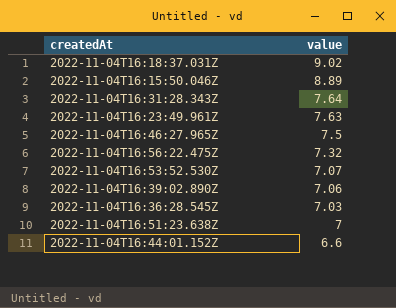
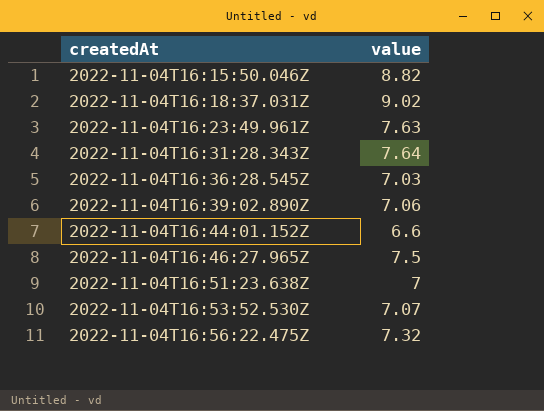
row order: value descending -> createdAt ascending
2022-11-04T16:15:50.046Z | value: 8.89 -> 8.82

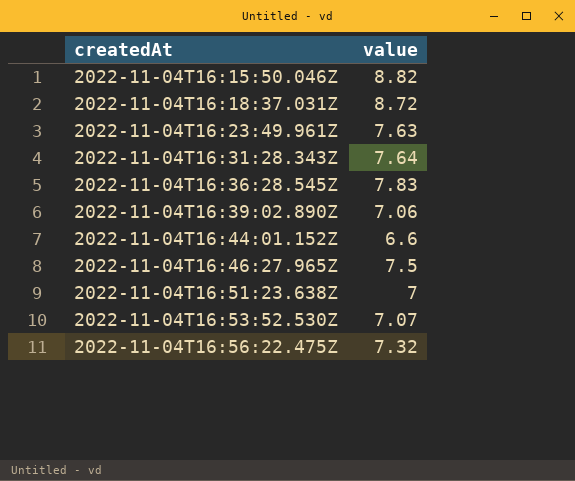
2022-11-04T16:18:37.031Z | value: 9.02 -> 8.72
2022-11-04T16:36:28.545Z | value: 7.03 -> 7.83

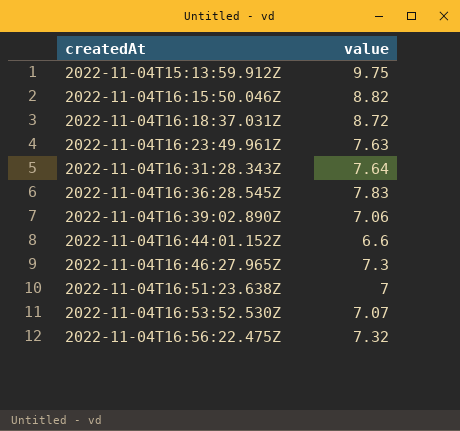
row 2022-11-04T15:13:59.912Z: none -> 9.75
2022-11-04T16:46:27.965Z | value: 7.5 -> 7.3

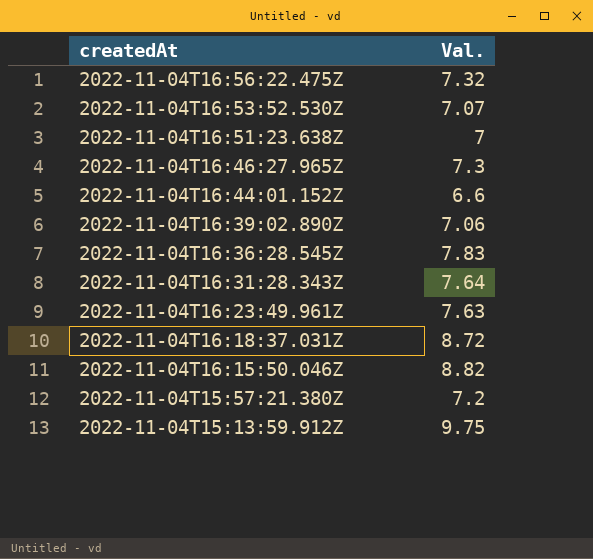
row order: createdAt ascending -> createdAt descending
column name: value -> Val.
row 2022-11-04T15:57:21.380Z: none -> 7.2

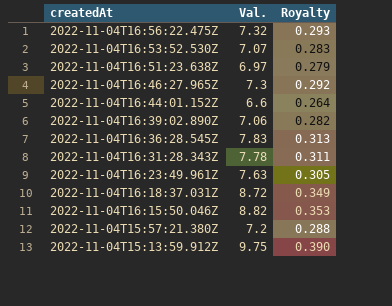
column Royalty | formula: none -> [Val.] * 0.04
2022-11-04T16:51:23.638Z | Val.: 7 -> 6.97
2022-11-04T16:31:28.343Z | Val.: 7.64 -> 7.78

